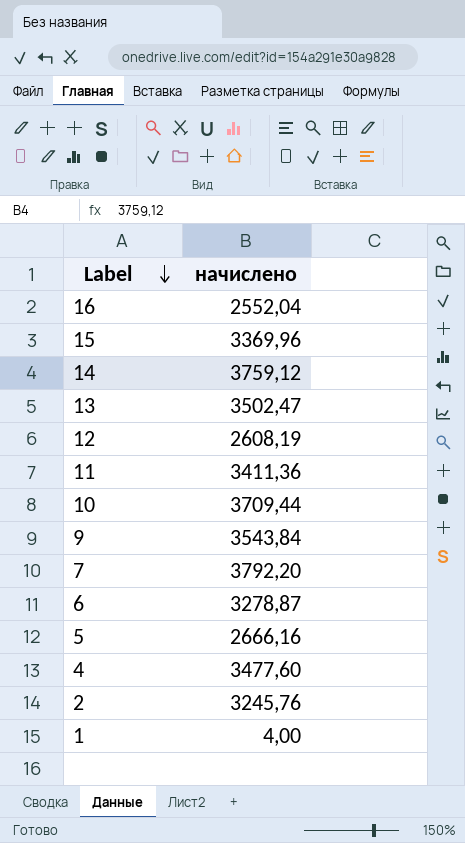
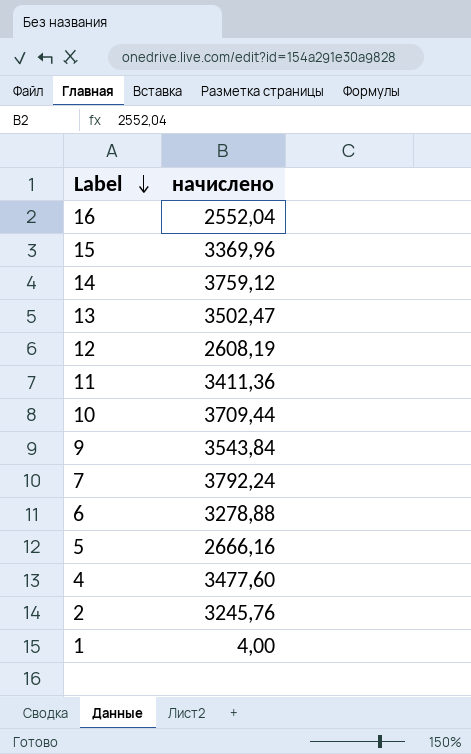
7 | начислено: 3792,20 -> 3792,24
6 | начислено: 3278,87 -> 3278,88

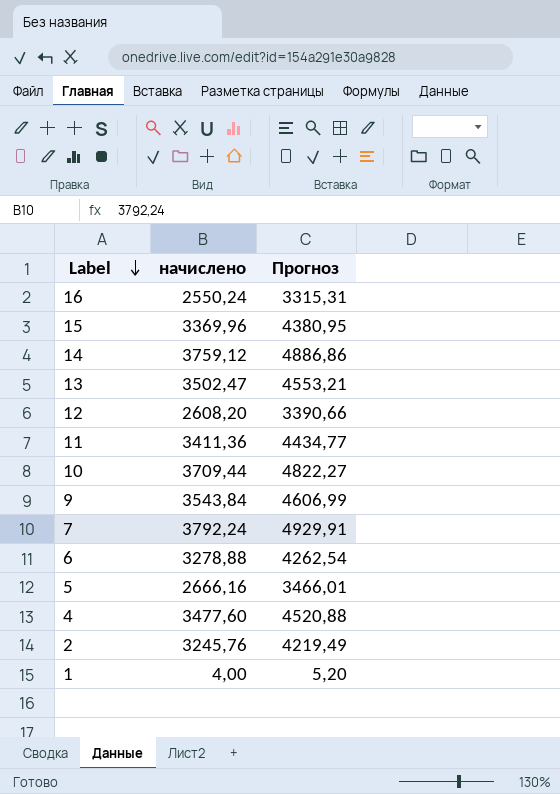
column Прогноз | formula: none -> [начислено] * 1,3
16 | начислено: 2552,04 -> 2550,24
12 | начислено: 2608,19 -> 2608,20

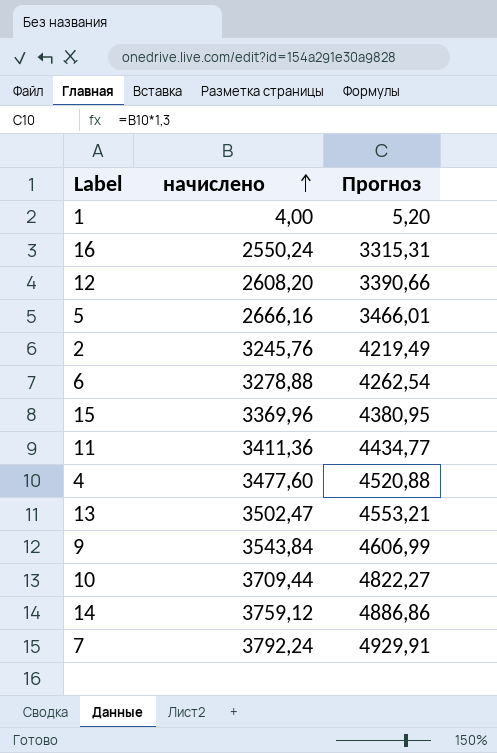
row order: Label descending -> начислено ascending

